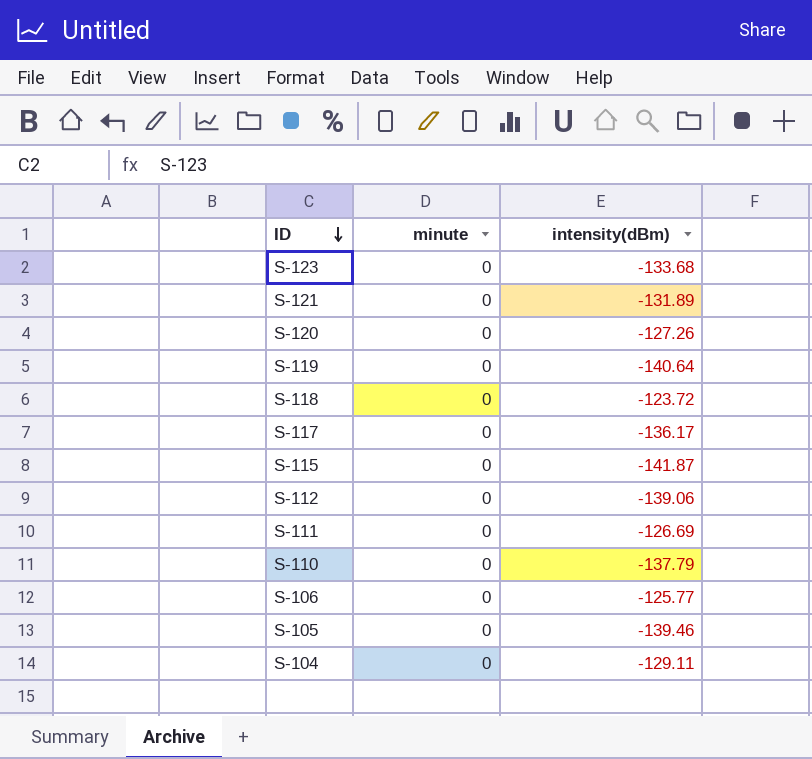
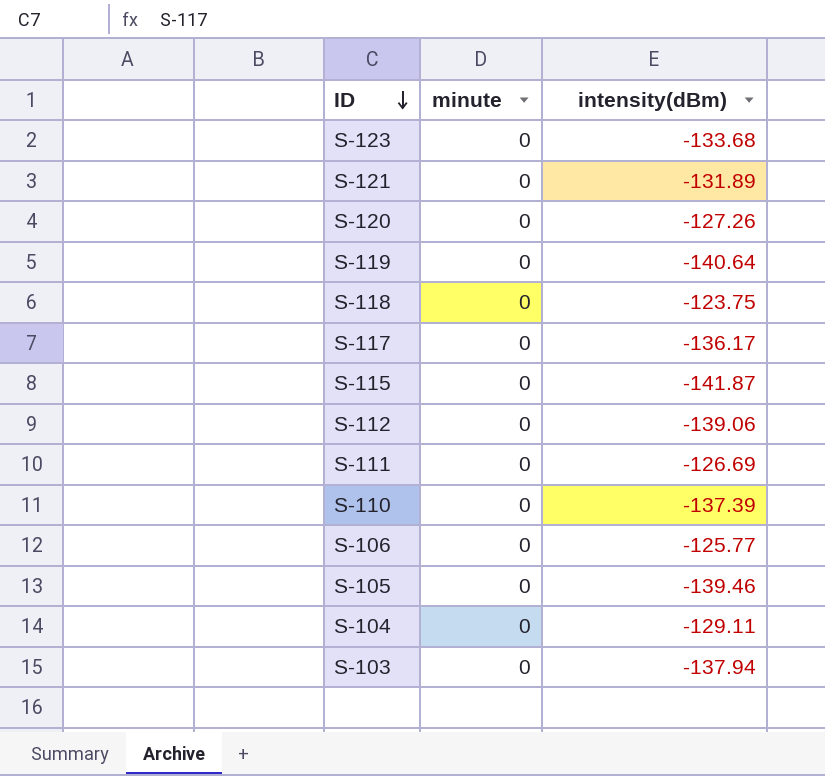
S-118 | intensity(dBm): -123.72 -> -123.75
S-110 | intensity(dBm): -137.79 -> -137.39
row S-103: none -> 0 | -137.94

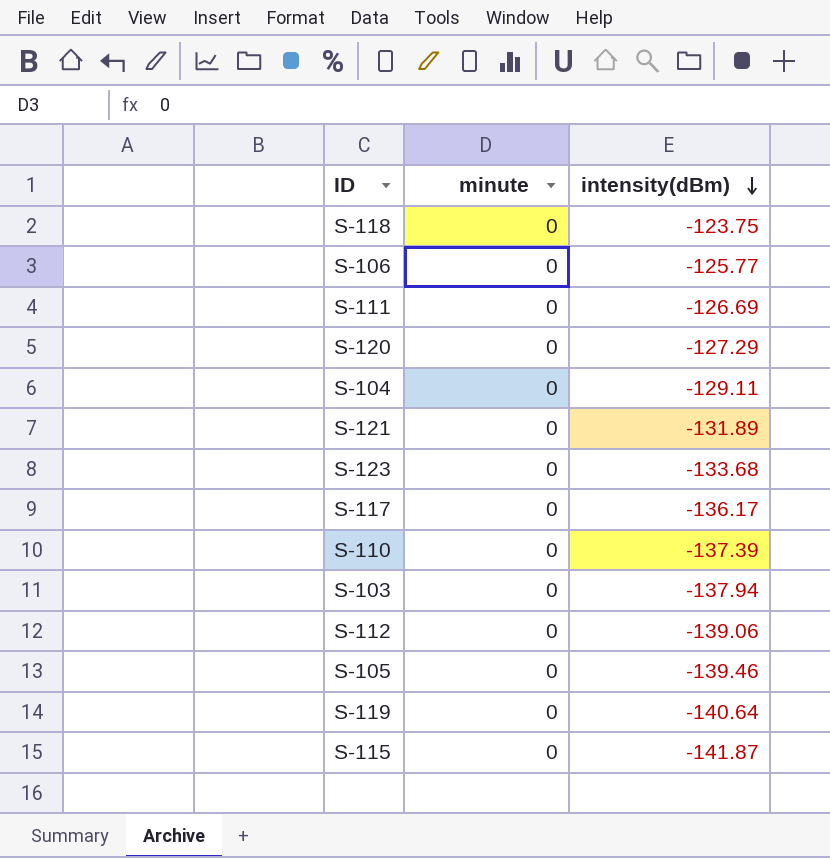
row order: ID descending -> intensity(dBm) descending
S-120 | intensity(dBm): -127.26 -> -127.29

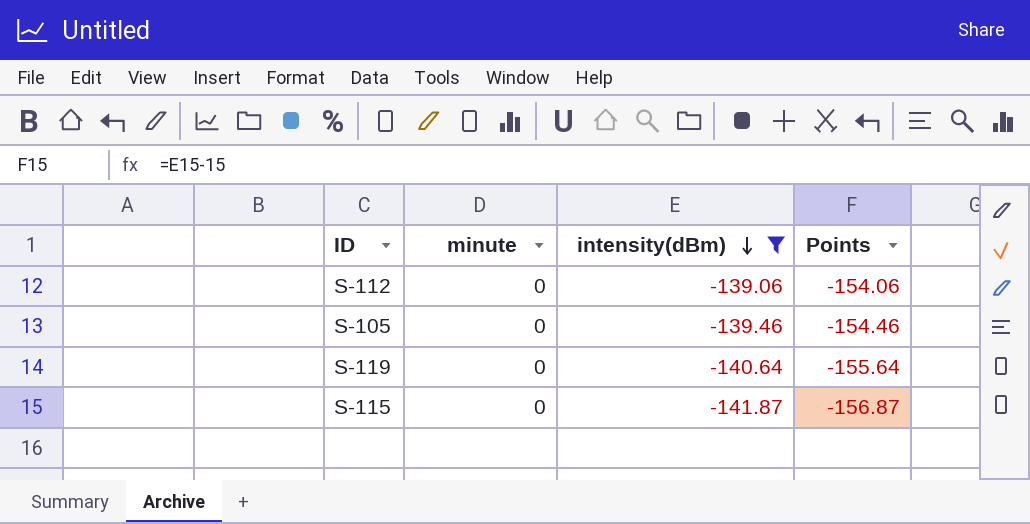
filter: none -> intensity(dBm) <= -139.06
column Points | formula: none -> [intensity(dBm)] - 15

